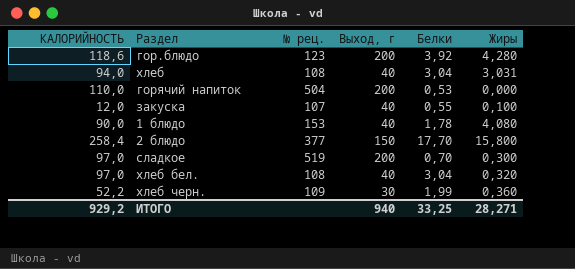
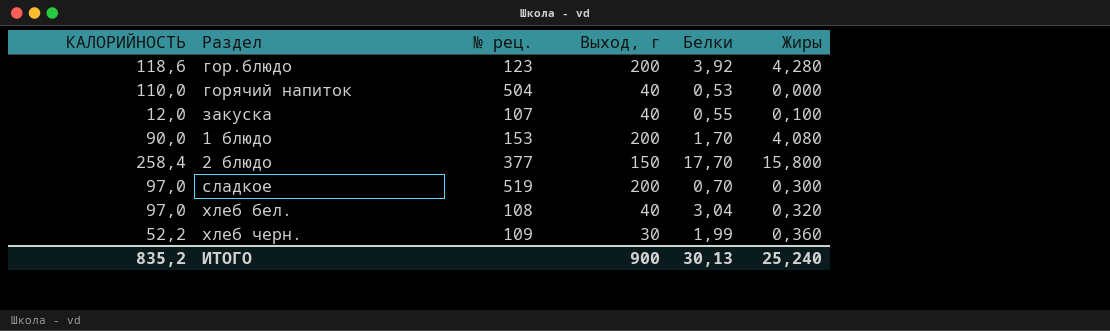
row хлеб: 94,0 | 108 | 40 | 3,04 | 3,031 -> none
горячий напиток | Выход, г: 200 -> 40
1 блюдо | Выход, г: 40 -> 200
1 блюдо | Белки: 1,78 -> 1,70
ИТОГО | КАЛОРИЙНОСТЬ: 929,2 -> 835,2
ИТОГО | Выход, г: 940 -> 900
ИТОГО | Белки: 33,25 -> 30,13
ИТОГО | Жиры: 28,271 -> 25,240

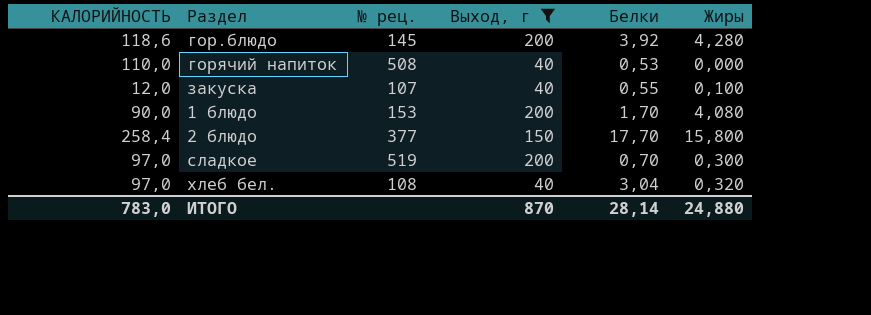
filter: none -> Выход, г != 30
гор.блюдо | № рец.: 123 -> 145
горячий напиток | № рец.: 504 -> 508
ИТОГО | КАЛОРИЙНОСТЬ: 835,2 -> 783,0
ИТОГО | Выход, г: 900 -> 870
ИТОГО | Белки: 30,13 -> 28,14
ИТОГО | Жиры: 25,240 -> 24,880

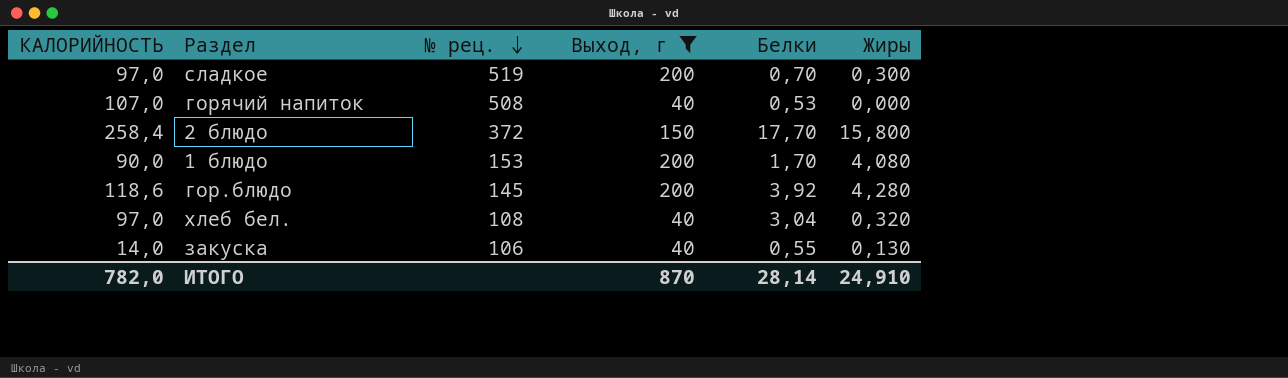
row order: none -> № рец. descending
горячий напиток | КАЛОРИЙНОСТЬ: 110,0 -> 107,0
2 блюдо | № рец.: 377 -> 372
закуска | КАЛОРИЙНОСТЬ: 12,0 -> 14,0
закуска | № рец.: 107 -> 106
закуска | Жиры: 0,100 -> 0,130
ИТОГО | КАЛОРИЙНОСТЬ: 783,0 -> 782,0
ИТОГО | Жиры: 24,880 -> 24,910

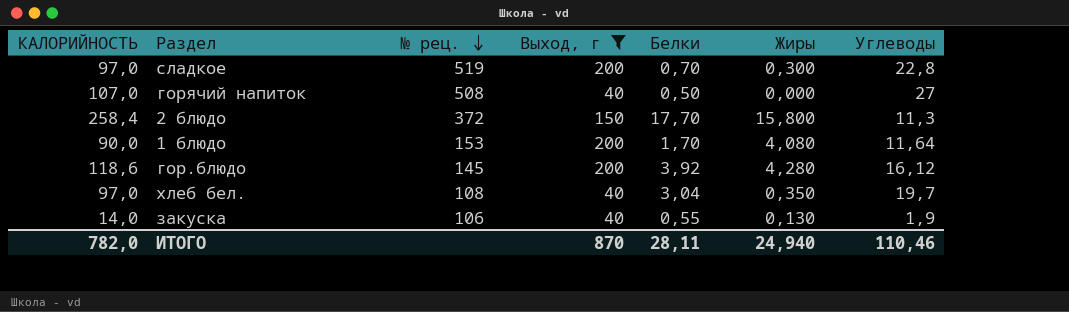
column Углеводы | position: none -> 7
горячий напиток | Белки: 0,53 -> 0,50
хлеб бел. | Жиры: 0,320 -> 0,350
ИТОГО | Белки: 28,14 -> 28,11
ИТОГО | Жиры: 24,910 -> 24,940

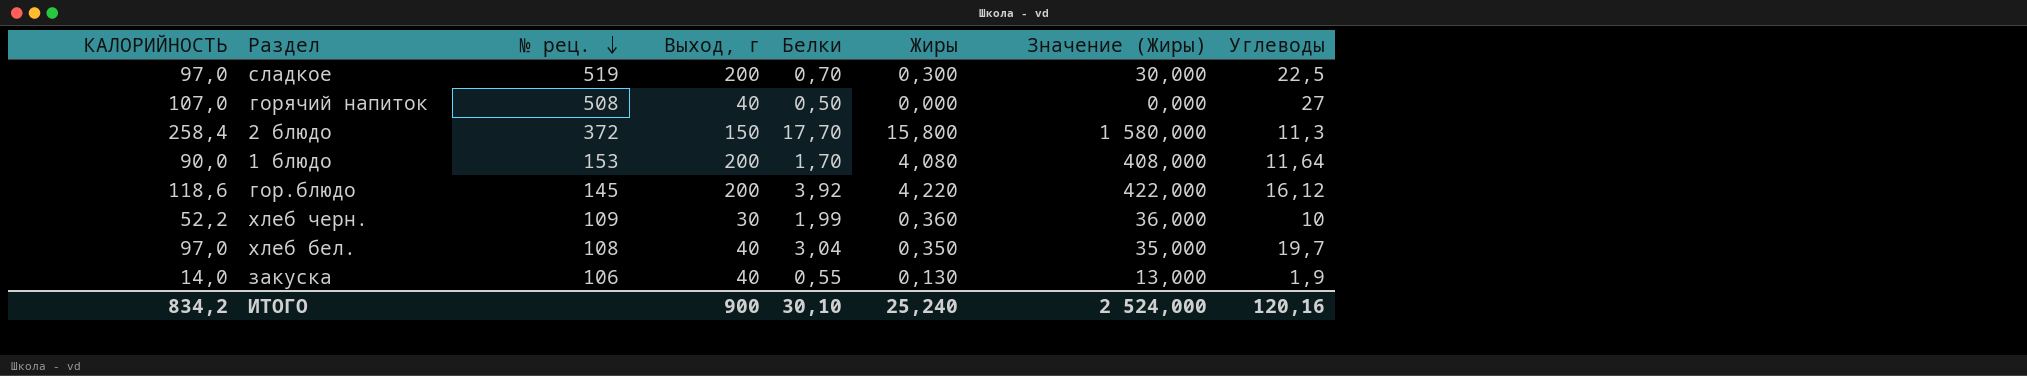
filter: Выход, г != 30 -> none
column Значение (Жиры) | formula: none -> [Жиры] * 100
сладкое | Углеводы: 22,8 -> 22,5
гор.блюдо | Жиры: 4,280 -> 4,220
ИТОГО | КАЛОРИЙНОСТЬ: 782,0 -> 834,2
ИТОГО | Выход, г: 870 -> 900
ИТОГО | Белки: 28,11 -> 30,10
ИТОГО | Жиры: 24,940 -> 25,240
ИТОГО | Углеводы: 110,46 -> 120,16

